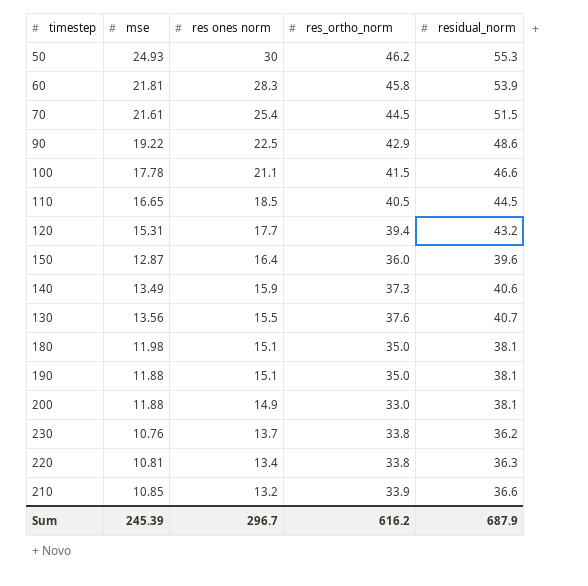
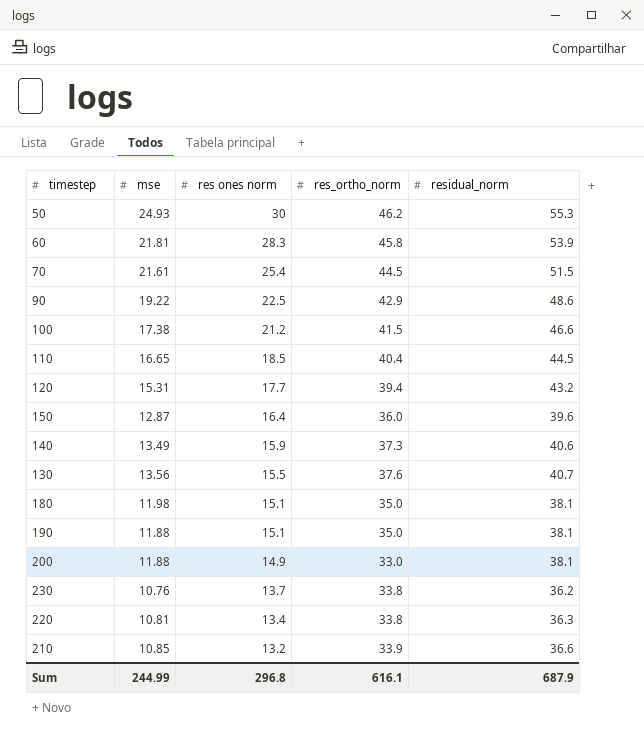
100 | mse: 17.78 -> 17.38
100 | res ones norm: 21.1 -> 21.2
110 | res_ortho_norm: 40.5 -> 40.4
Sum | mse: 245.39 -> 244.99
Sum | res ones norm: 296.7 -> 296.8
Sum | res_ortho_norm: 616.2 -> 616.1

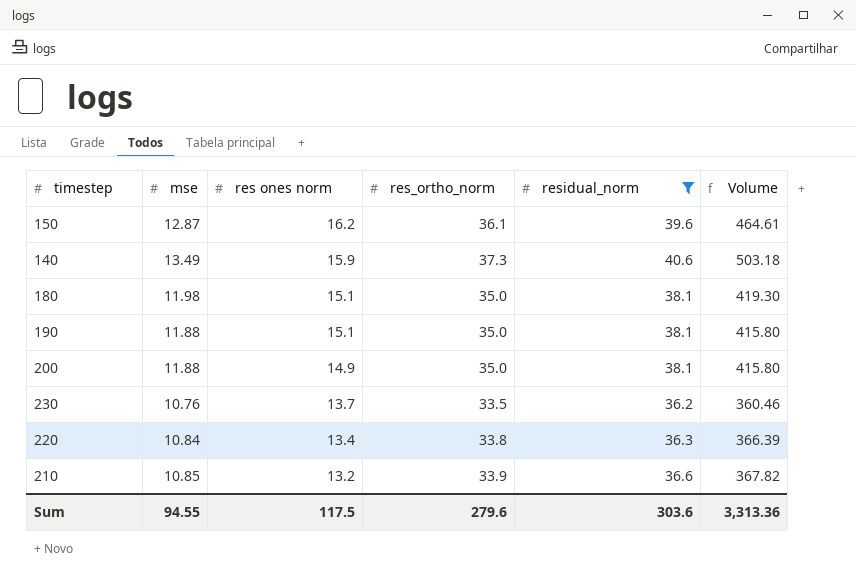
filter: none -> residual_norm <= 40.6
column Volume | formula: none -> [mse] * [res_ortho_norm]
150 | res ones norm: 16.4 -> 16.2
150 | res_ortho_norm: 36.0 -> 36.1
200 | res_ortho_norm: 33.0 -> 35.0
230 | res_ortho_norm: 33.8 -> 33.5
220 | mse: 10.81 -> 10.84
Sum | mse: 244.99 -> 94.55
Sum | res ones norm: 296.8 -> 117.5
Sum | res_ortho_norm: 616.1 -> 279.6
Sum | residual_norm: 687.9 -> 303.6

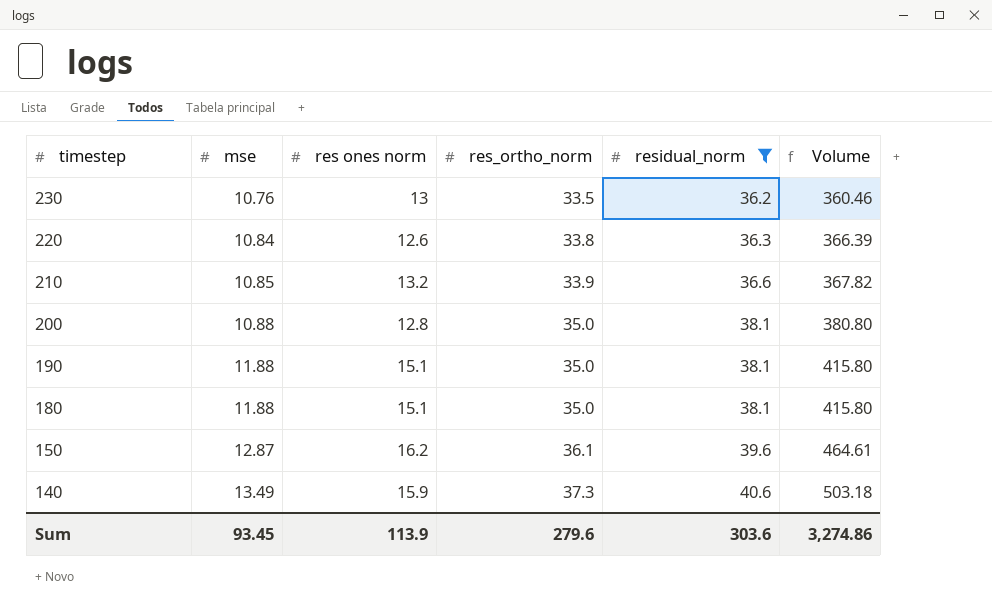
row order: res ones norm descending -> timestep descending
230 | res ones norm: 13.7 -> 13
220 | res ones norm: 13.4 -> 12.6
200 | mse: 11.88 -> 10.88
200 | res ones norm: 14.9 -> 12.8
200 | Volume: 415.80 -> 380.80
180 | mse: 11.98 -> 11.88
180 | Volume: 419.30 -> 415.80
Sum | mse: 94.55 -> 93.45
Sum | res ones norm: 117.5 -> 113.9
Sum | Volume: 3,313.36 -> 3,274.86

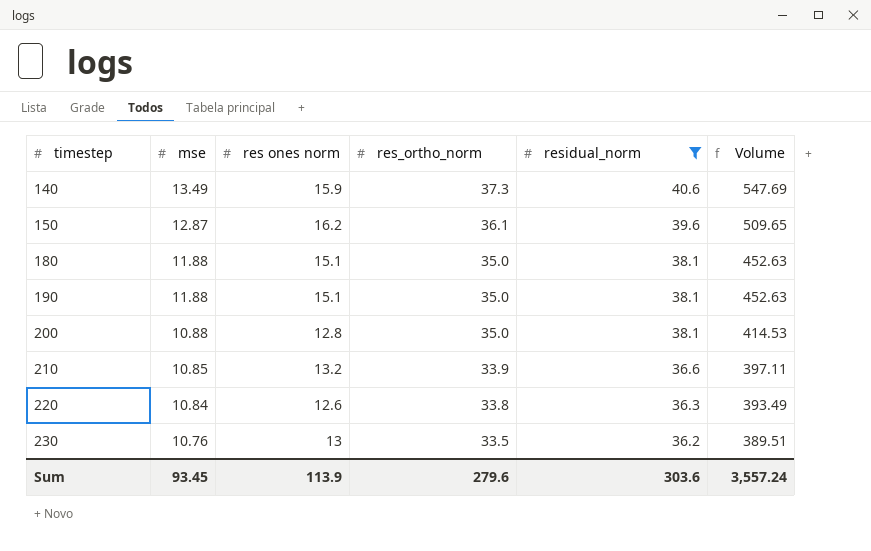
row order: timestep descending -> timestep ascending
column Volume | formula: [mse] * [res_ortho_norm] -> [mse] * [residual_norm]
Sum | Volume: 3,274.86 -> 3,557.24

